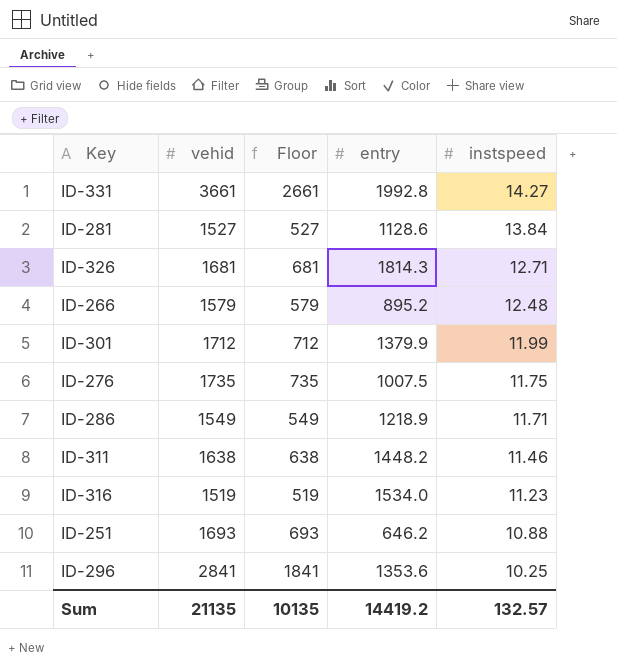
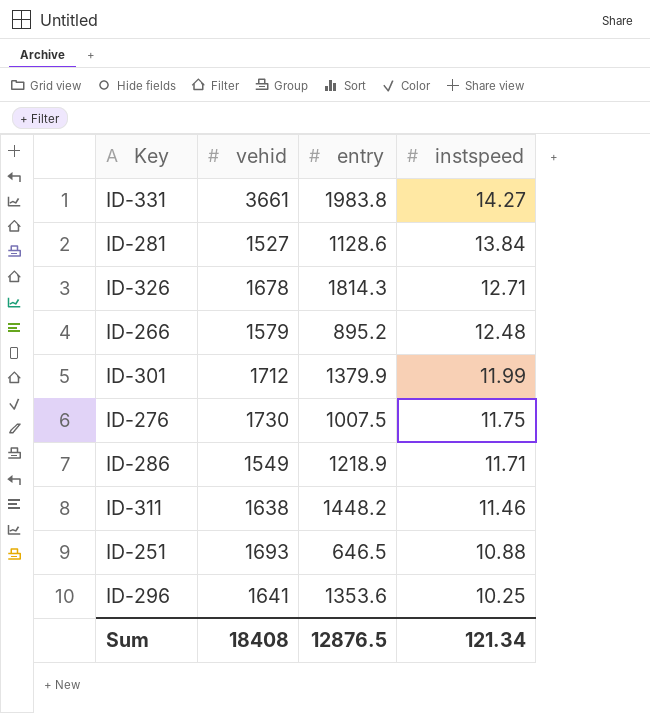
column Floor | formula: [vehid] - 1000 -> none
row ID-316: 1519 | 519 | 1534.0 | 11.23 -> none
ID-331 | entry: 1992.8 -> 1983.8
ID-326 | vehid: 1681 -> 1678
ID-276 | vehid: 1735 -> 1730
ID-251 | entry: 646.2 -> 646.5
ID-296 | vehid: 2841 -> 1641
Sum | vehid: 21135 -> 18408
Sum | entry: 14419.2 -> 12876.5
Sum | instspeed: 132.57 -> 121.34

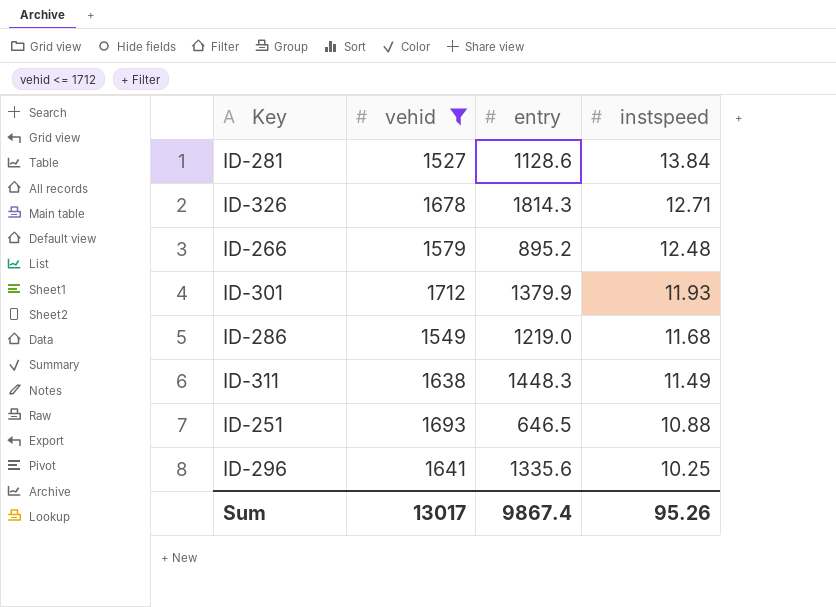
filter: none -> vehid <= 1712
ID-301 | instspeed: 11.99 -> 11.93
ID-286 | entry: 1218.9 -> 1219.0
ID-286 | instspeed: 11.71 -> 11.68
ID-311 | entry: 1448.2 -> 1448.3
ID-311 | instspeed: 11.46 -> 11.49
ID-296 | entry: 1353.6 -> 1335.6
Sum | vehid: 18408 -> 13017
Sum | entry: 12876.5 -> 9867.4
Sum | instspeed: 121.34 -> 95.26

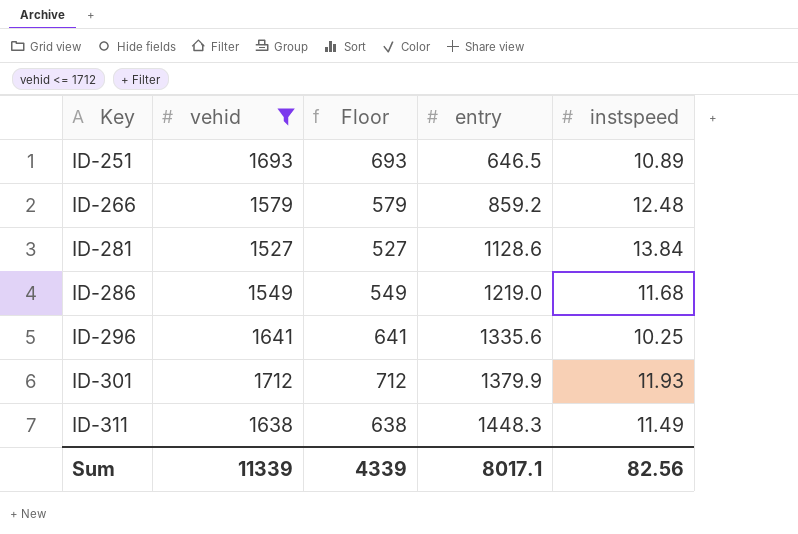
row order: instspeed descending -> Key ascending
column Floor | formula: none -> [vehid] - 1000
row ID-326: 1678 | 1814.3 | 12.71 -> none
ID-251 | instspeed: 10.88 -> 10.89
ID-266 | entry: 895.2 -> 859.2
Sum | vehid: 13017 -> 11339
Sum | entry: 9867.4 -> 8017.1
Sum | instspeed: 95.26 -> 82.56

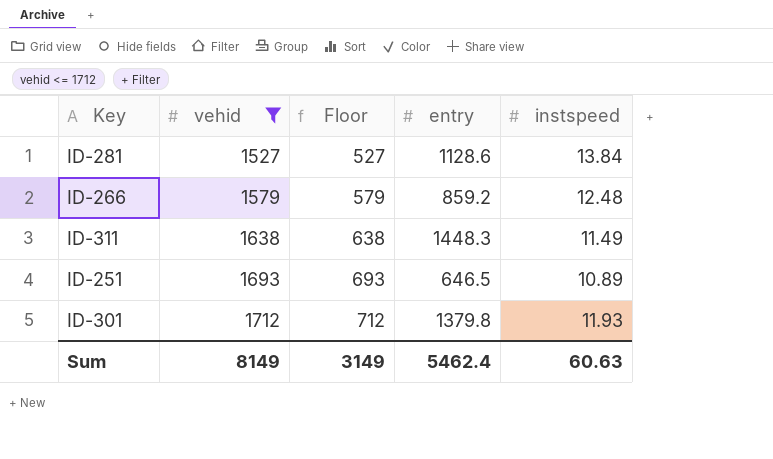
row order: Key ascending -> vehid ascending
row ID-286: 1549 | 549 | 1219.0 | 11.68 -> none
row ID-296: 1641 | 641 | 1335.6 | 10.25 -> none
ID-301 | entry: 1379.9 -> 1379.8
Sum | vehid: 11339 -> 8149
Sum | Floor: 4339 -> 3149
Sum | entry: 8017.1 -> 5462.4
Sum | instspeed: 82.56 -> 60.63

